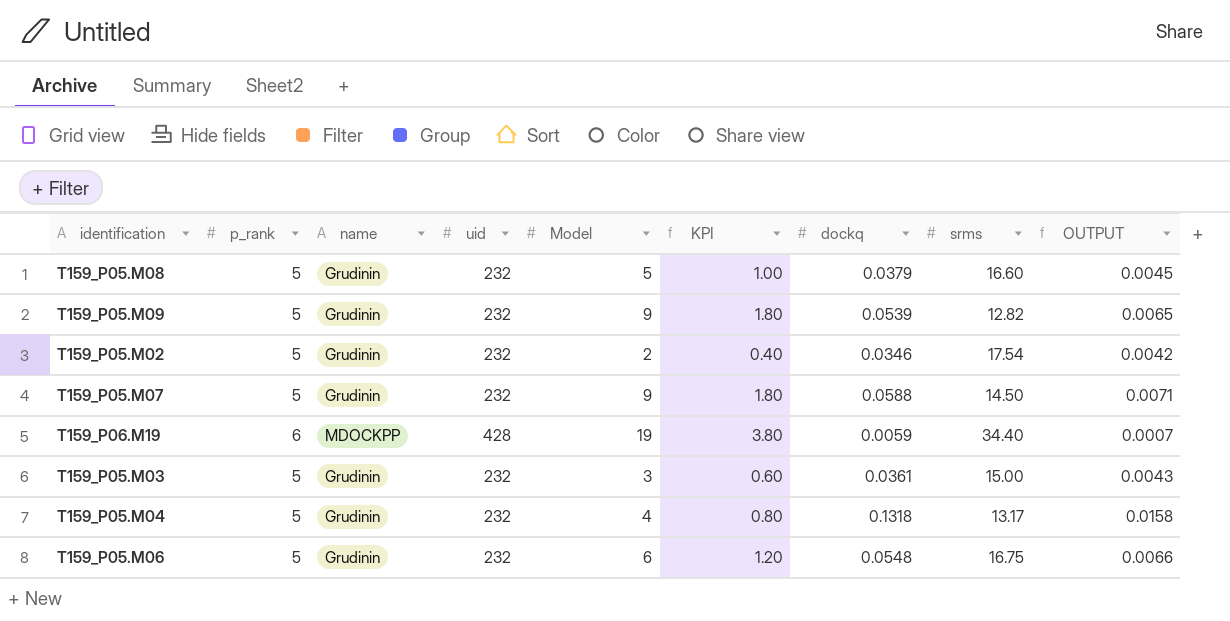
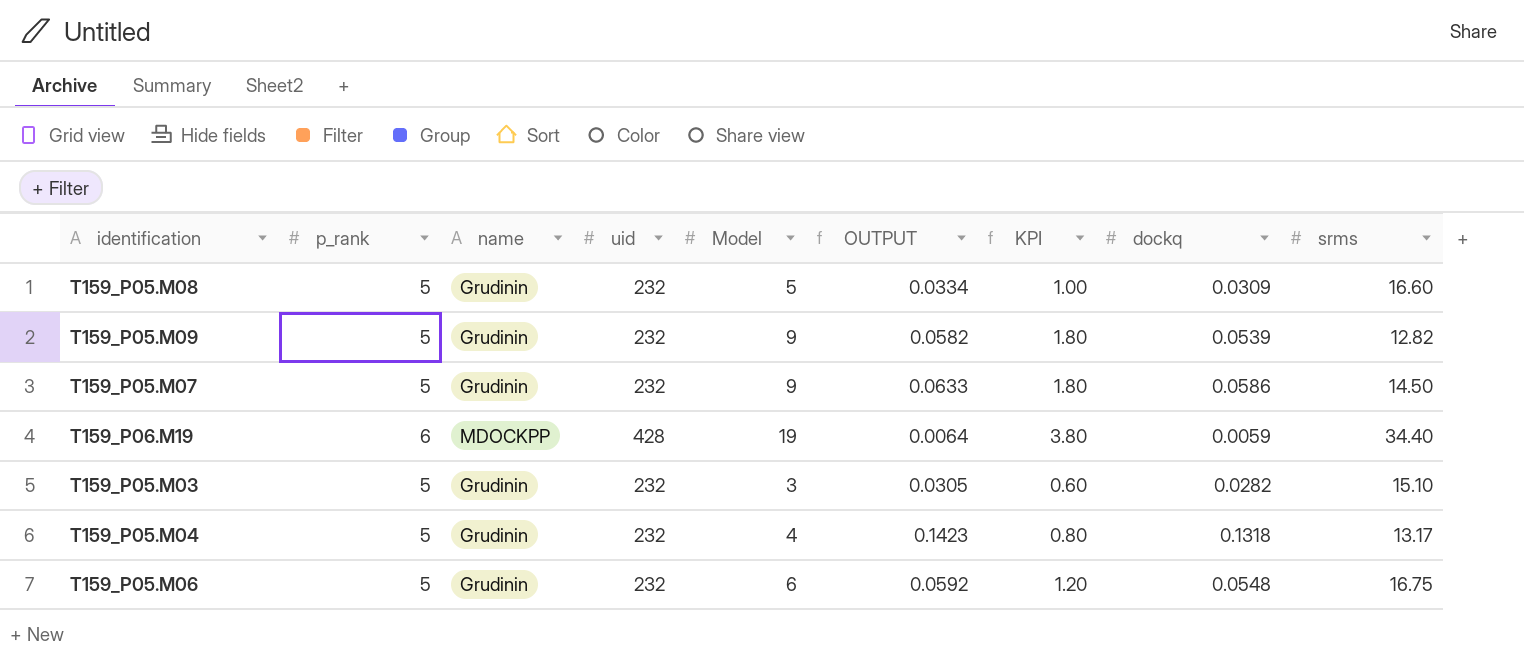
column OUTPUT | formula: [dockq] * 0.12 -> [dockq] * 1.08
column OUTPUT | position: 9 -> 6
row T159_P05.M02: 5 | Grudinin | 232 | 2 | 0.40 | 0.0346 | 17.54 | 0.0042 -> none
T159_P05.M08 | dockq: 0.0379 -> 0.0309
T159_P05.M07 | dockq: 0.0588 -> 0.0586
T159_P05.M03 | dockq: 0.0361 -> 0.0282
T159_P05.M03 | srms: 15.00 -> 15.10

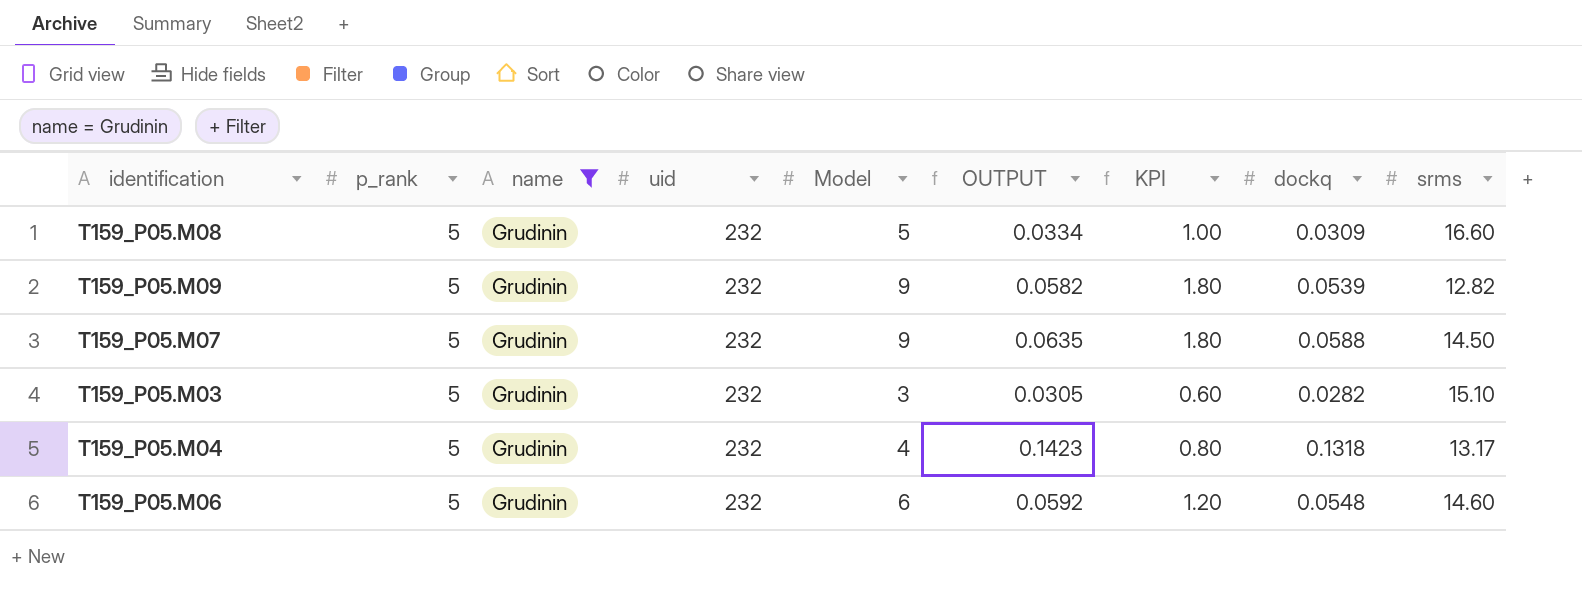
filter: none -> name = Grudinin
T159_P05.M07 | OUTPUT: 0.0633 -> 0.0635
T159_P05.M07 | dockq: 0.0586 -> 0.0588
T159_P05.M06 | srms: 16.75 -> 14.60

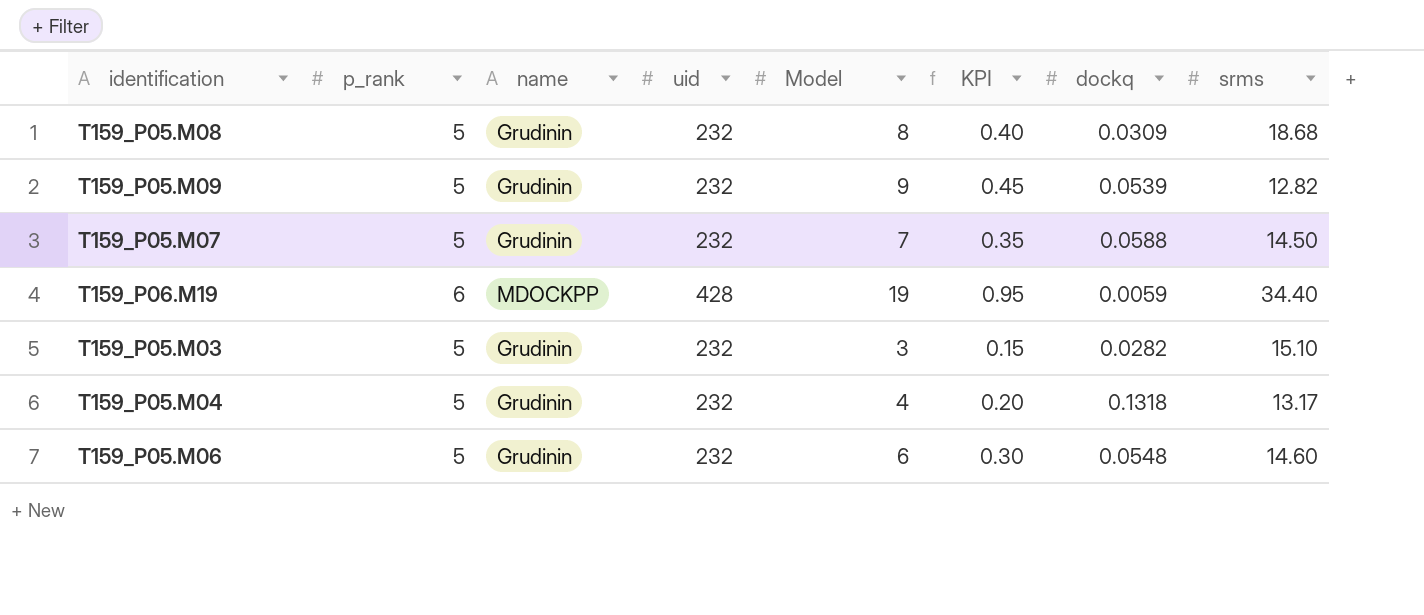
filter: name = Grudinin -> none
column OUTPUT | formula: [dockq] * 1.08 -> none
column KPI | formula: [Model] * 0.2 -> [Model] * 0.05
T159_P05.M08 | Model: 5 -> 8
T159_P05.M08 | srms: 16.60 -> 18.68
T159_P05.M07 | Model: 9 -> 7

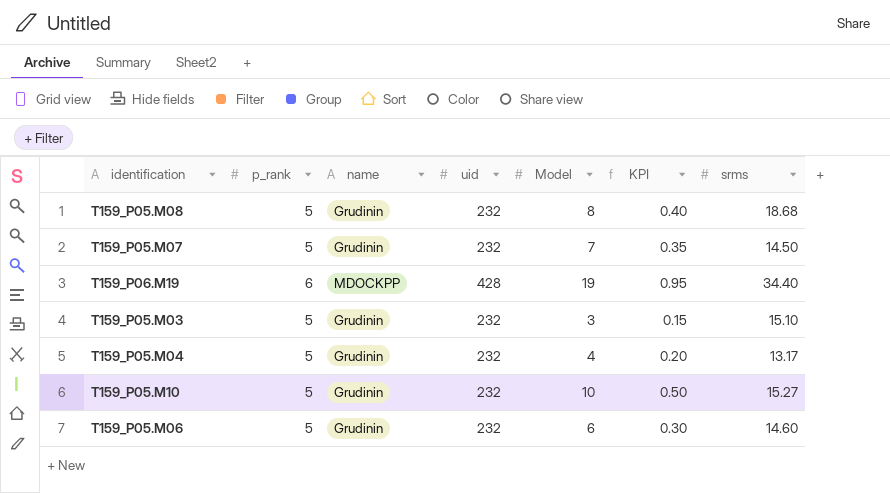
column dockq | position: 7 -> none
row T159_P05.M09: 5 | Grudinin | 232 | 9 | 0.45 | 0.0539 | 12.82 -> none
row T159_P05.M10: none -> 5 | Grudinin | 232 | 10 | 0.50 | 15.27

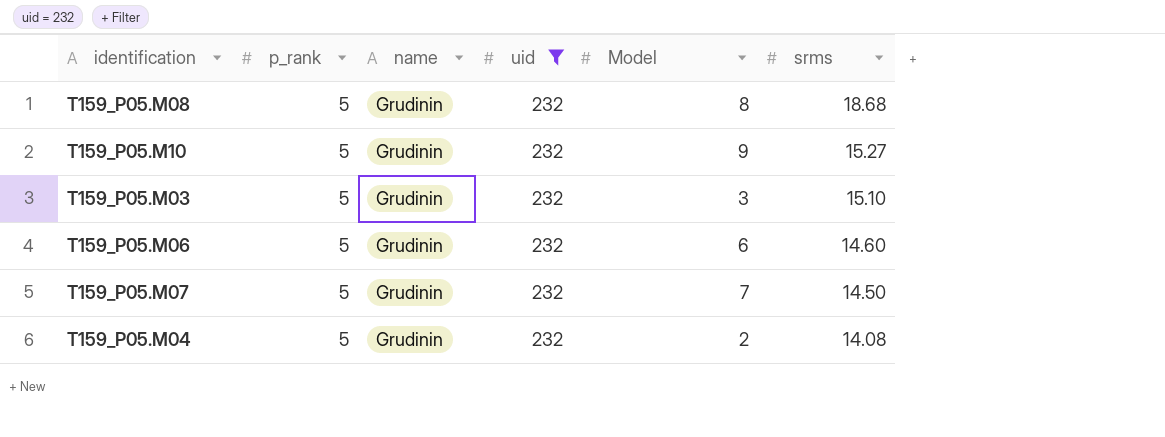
filter: none -> uid = 232
row order: none -> srms descending
column KPI | formula: [Model] * 0.05 -> none
T159_P05.M10 | Model: 10 -> 9
T159_P05.M04 | Model: 4 -> 2
T159_P05.M04 | srms: 13.17 -> 14.08

